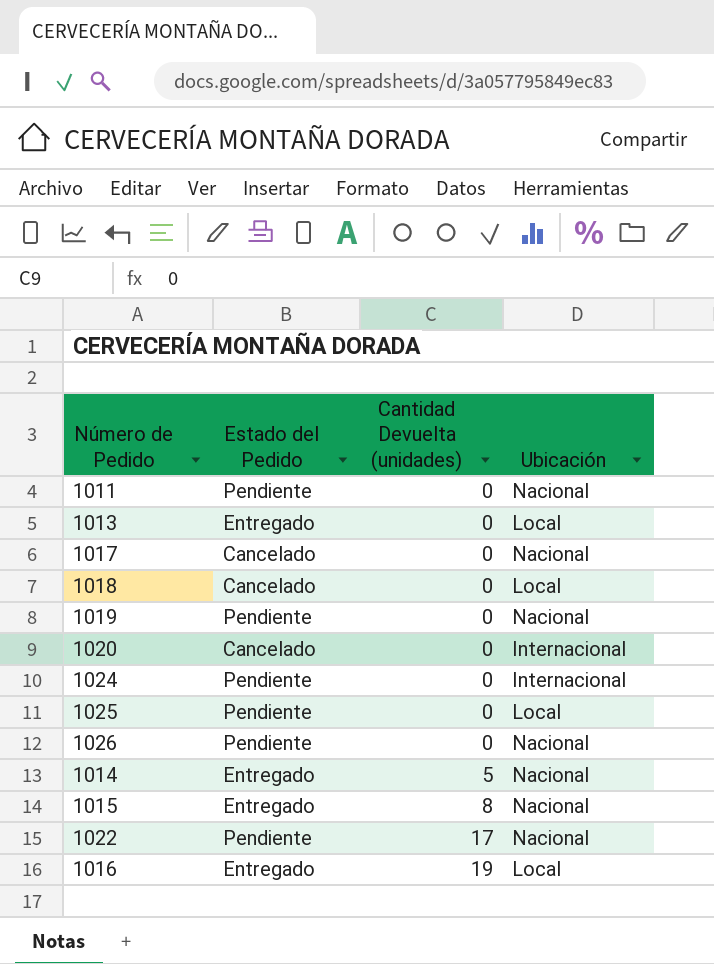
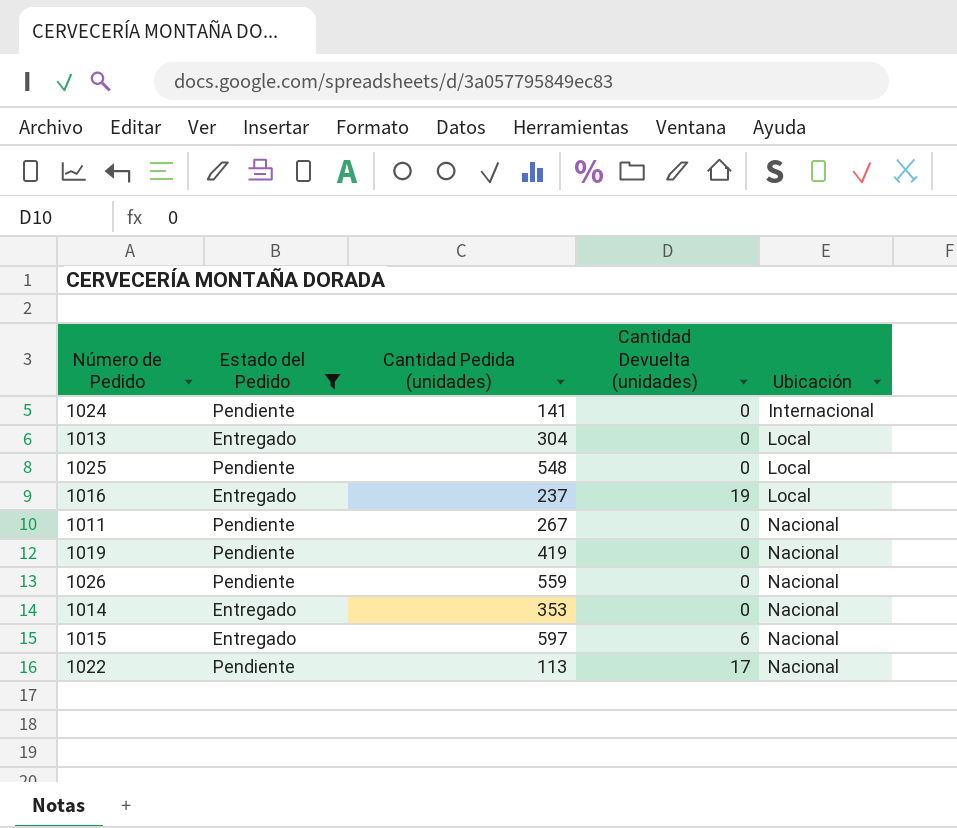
filter: none -> Estado del Pedido != Cancelado
row order: Cantidad Devuelta (unidades) ascending -> Ubicación ascending
column Cantidad Pedida (unidades) | position: none -> 3
1014 | Cantidad Devuelta (unidades): 5 -> 0
1015 | Cantidad Devuelta (unidades): 8 -> 6

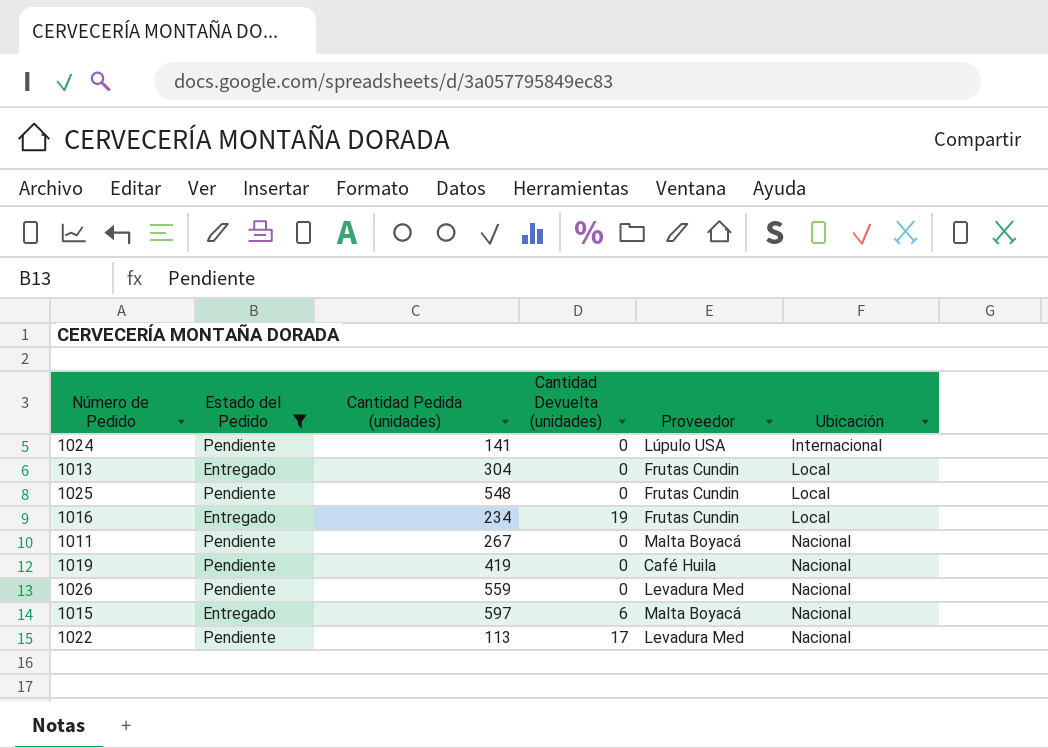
column Proveedor | position: none -> 5
row 1014: Entregado | 353 | 0 | Nacional -> none
1016 | Cantidad Pedida (unidades): 237 -> 234

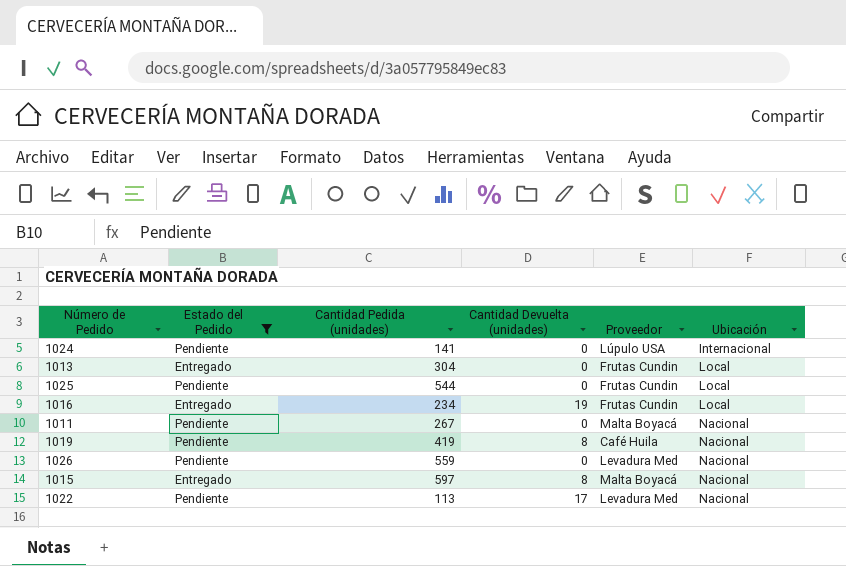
1025 | Cantidad Pedida (unidades): 548 -> 544
1019 | Cantidad Devuelta (unidades): 0 -> 8
1015 | Cantidad Devuelta (unidades): 6 -> 8

